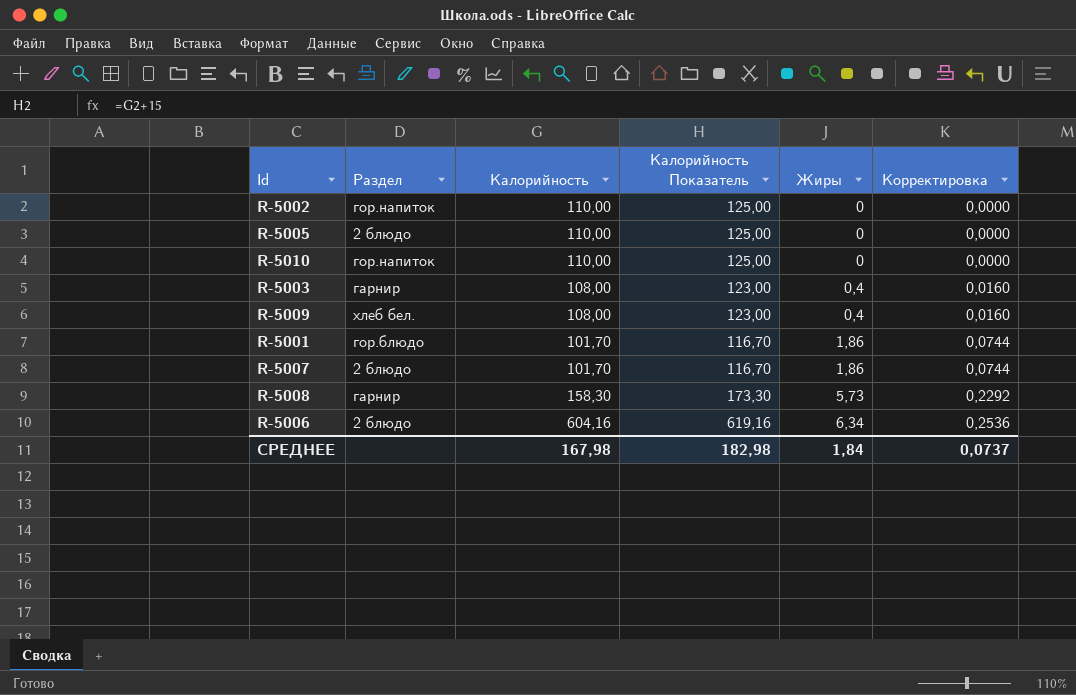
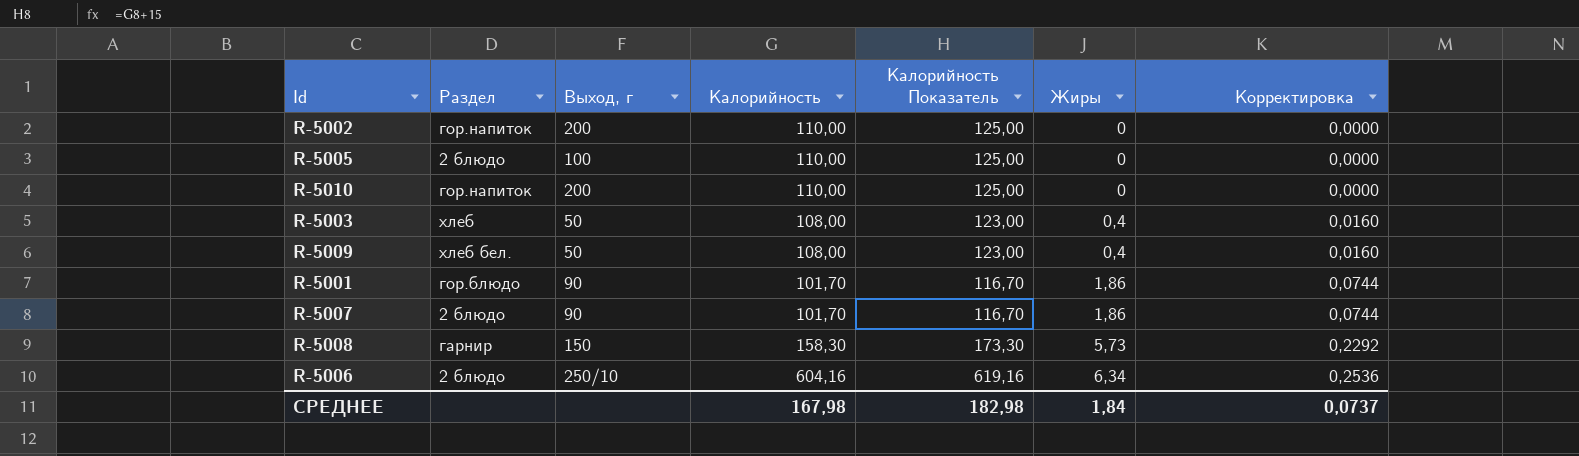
column Выход, г | position: none -> 3
R-5003 | Раздел: гарнир -> хлеб

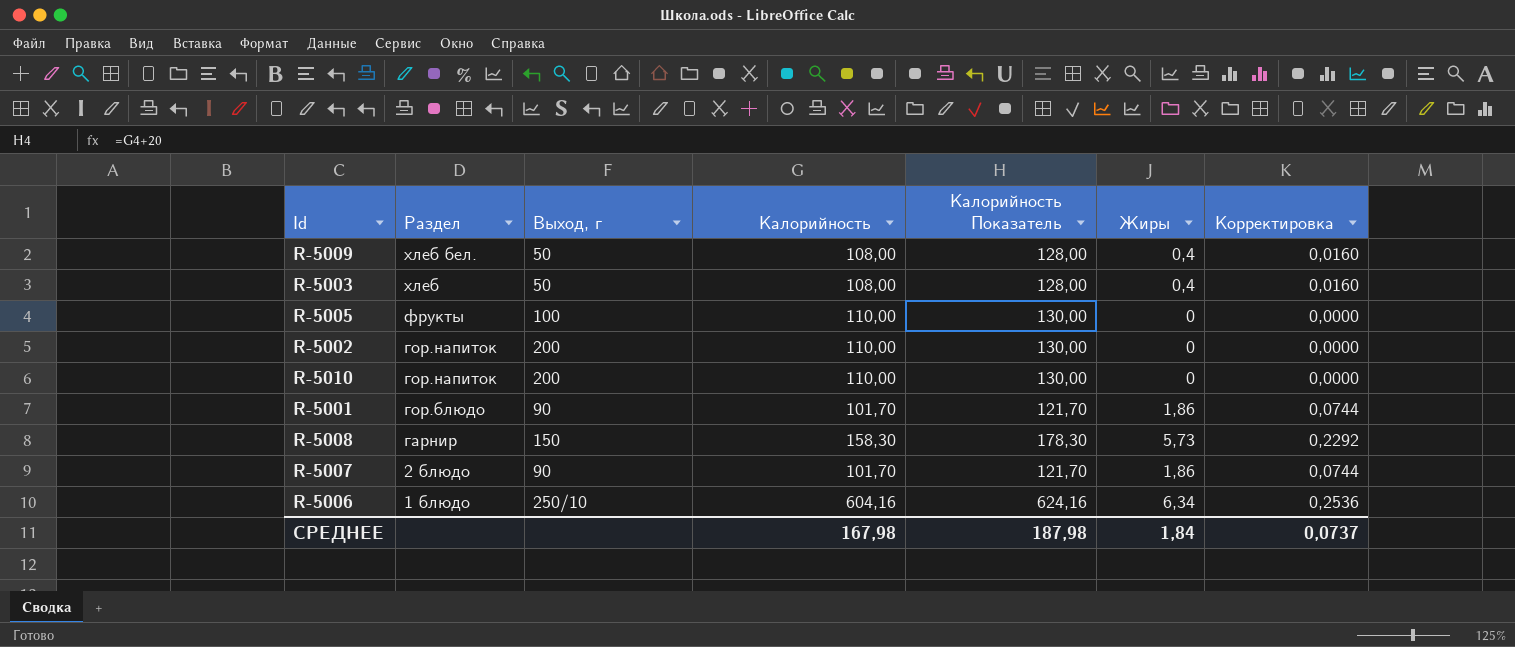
row order: Жиры ascending -> Раздел descending
column Калорийность Показатель | formula: [Калорийность] + 15 -> [Калорийность] + 20
R-5005 | Раздел: 2 блюдо -> фрукты
R-5006 | Раздел: 2 блюдо -> 1 блюдо
СРЕДНЕЕ | Калорийность Показатель: 182,98 -> 187,98

